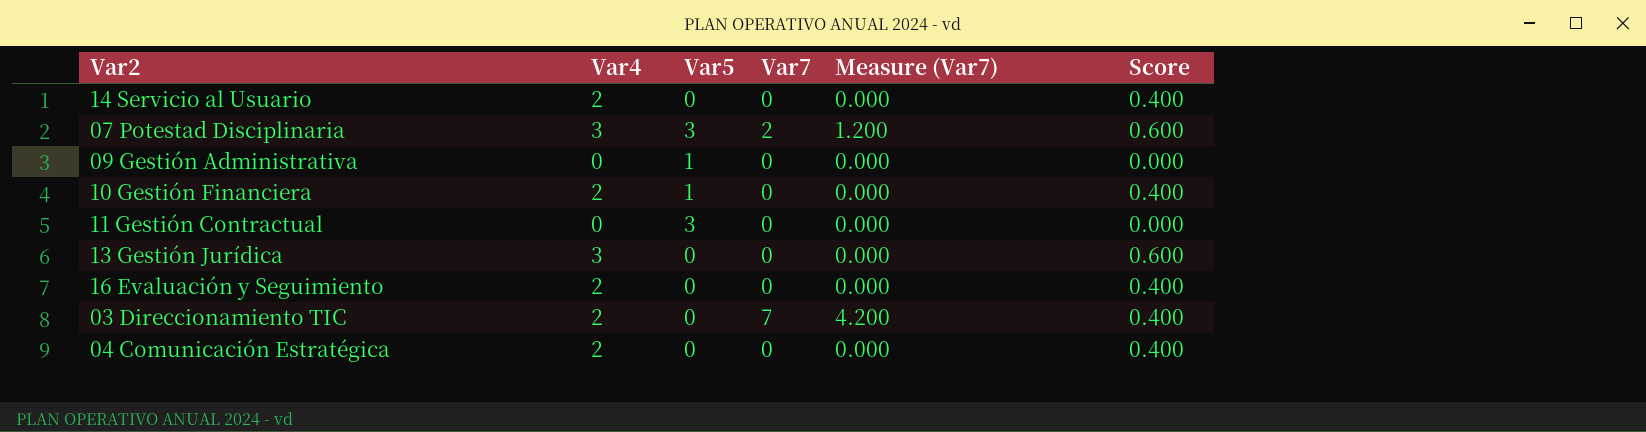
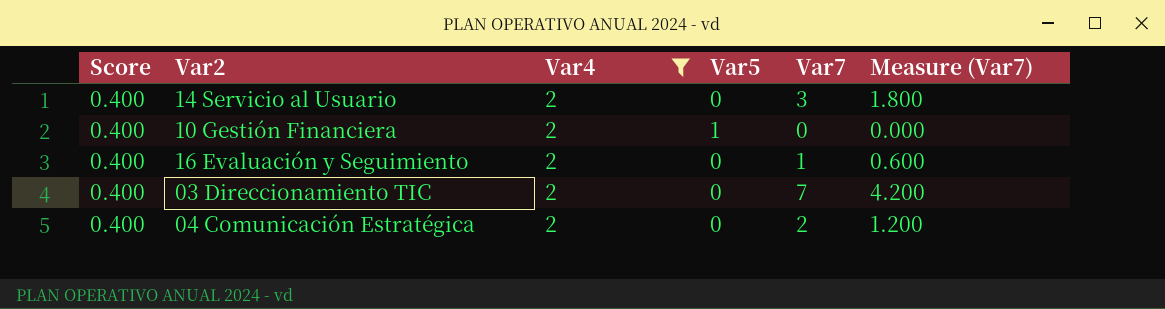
filter: none -> Var4 = 2
column Score | position: 6 -> 1
14 Servicio al Usuario | Var7: 0 -> 3
14 Servicio al Usuario | Measure (Var7): 0.000 -> 1.800
16 Evaluación y Seguimiento | Var7: 0 -> 1
16 Evaluación y Seguimiento | Measure (Var7): 0.000 -> 0.600
04 Comunicación Estratégica | Var7: 0 -> 2
04 Comunicación Estratégica | Measure (Var7): 0.000 -> 1.200

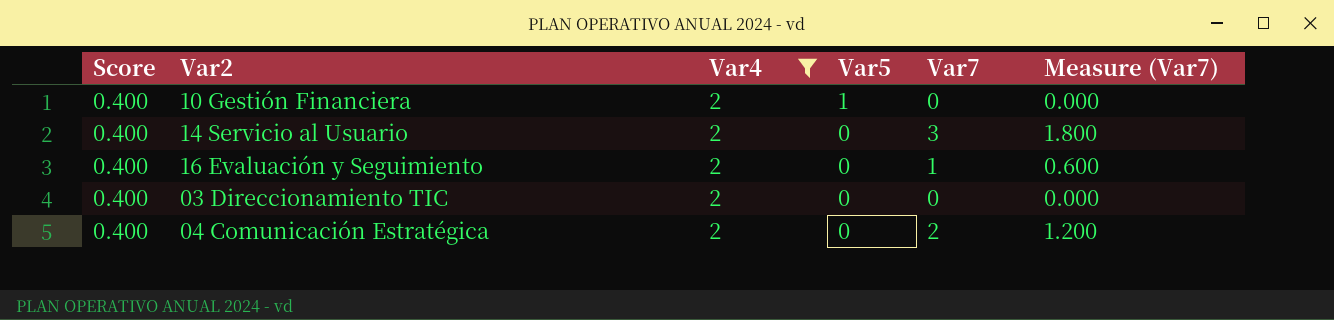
row order: none -> Var5 descending
03 Direccionamiento TIC | Var7: 7 -> 0
03 Direccionamiento TIC | Measure (Var7): 4.200 -> 0.000

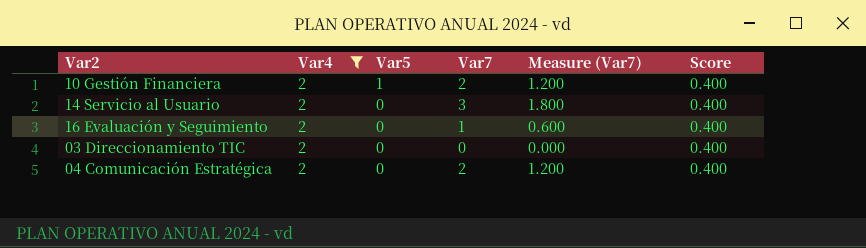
column Score | position: 1 -> 6
10 Gestión Financiera | Var7: 0 -> 2
10 Gestión Financiera | Measure (Var7): 0.000 -> 1.200

